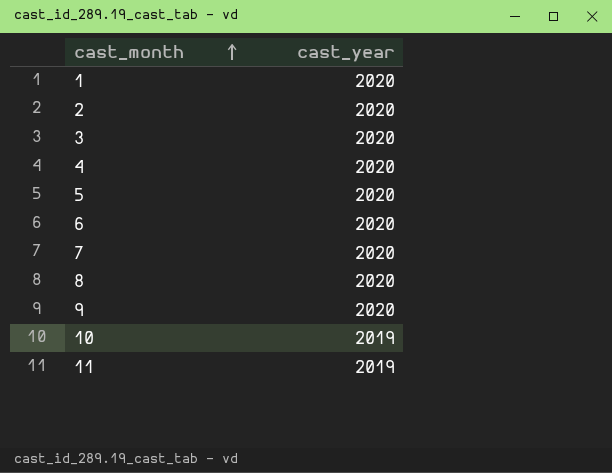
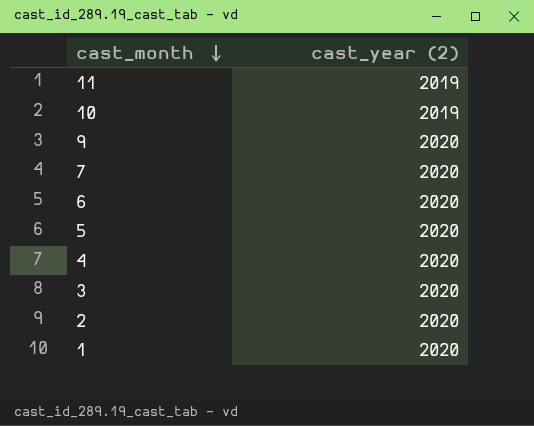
row order: cast_month ascending -> cast_month descending
column name: cast_year -> cast_year (2)
row 8: 2020 -> none

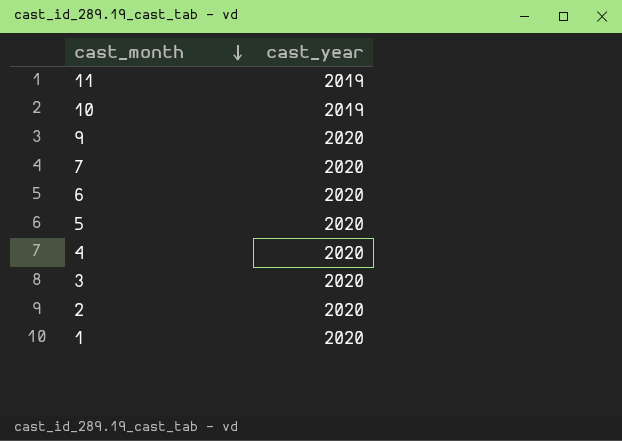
column name: cast_year (2) -> cast_year

